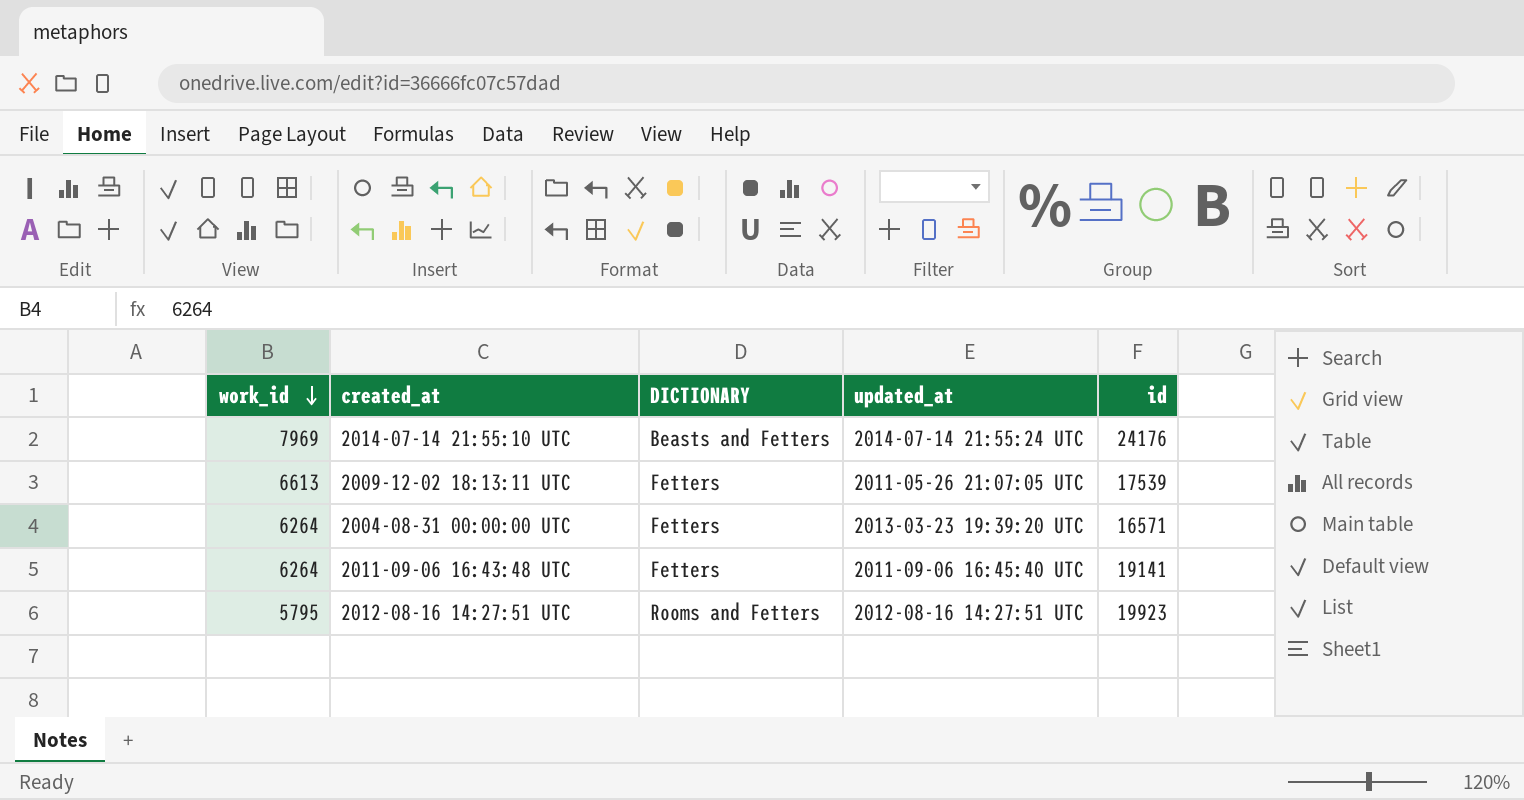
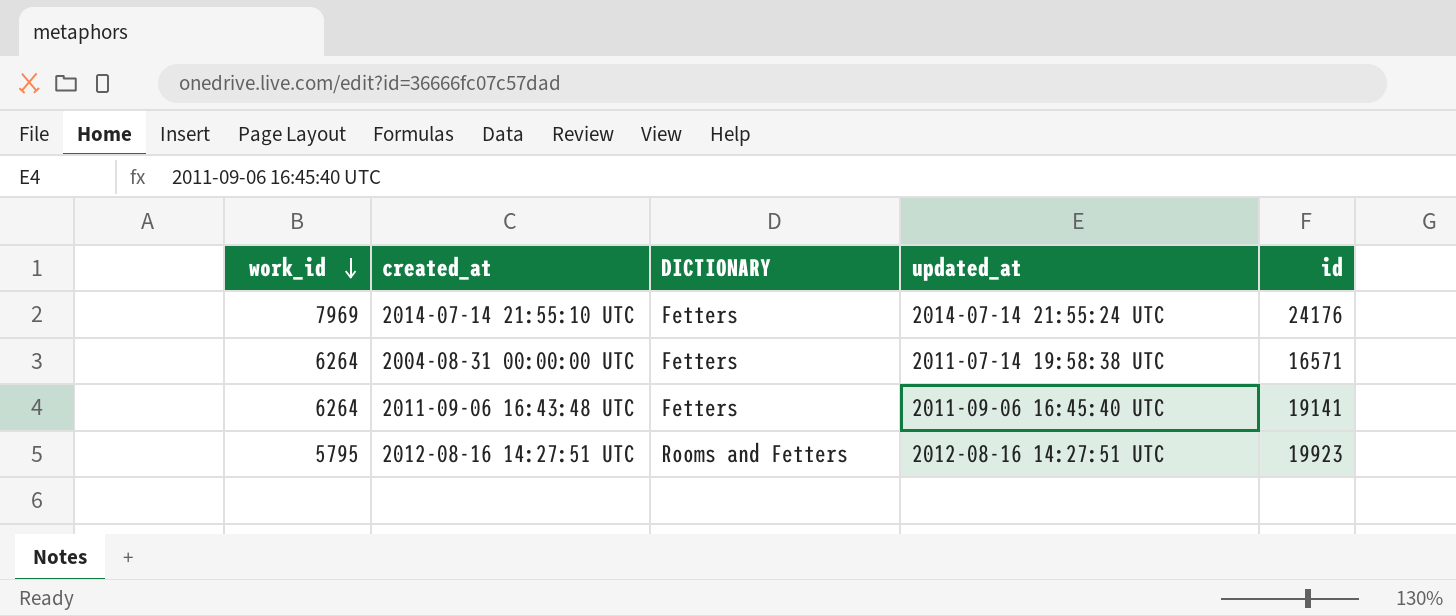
row 2009-12-02 18:13:11 UTC: 6613 | Fetters | 2011-05-26 21:07:05 UTC | 17539 -> none
2014-07-14 21:55:10 UTC | DICTIONARY: Beasts and Fetters -> Fetters
2004-08-31 00:00:00 UTC | updated_at: 2013-03-23 19:39:20 UTC -> 2011-07-14 19:58:38 UTC

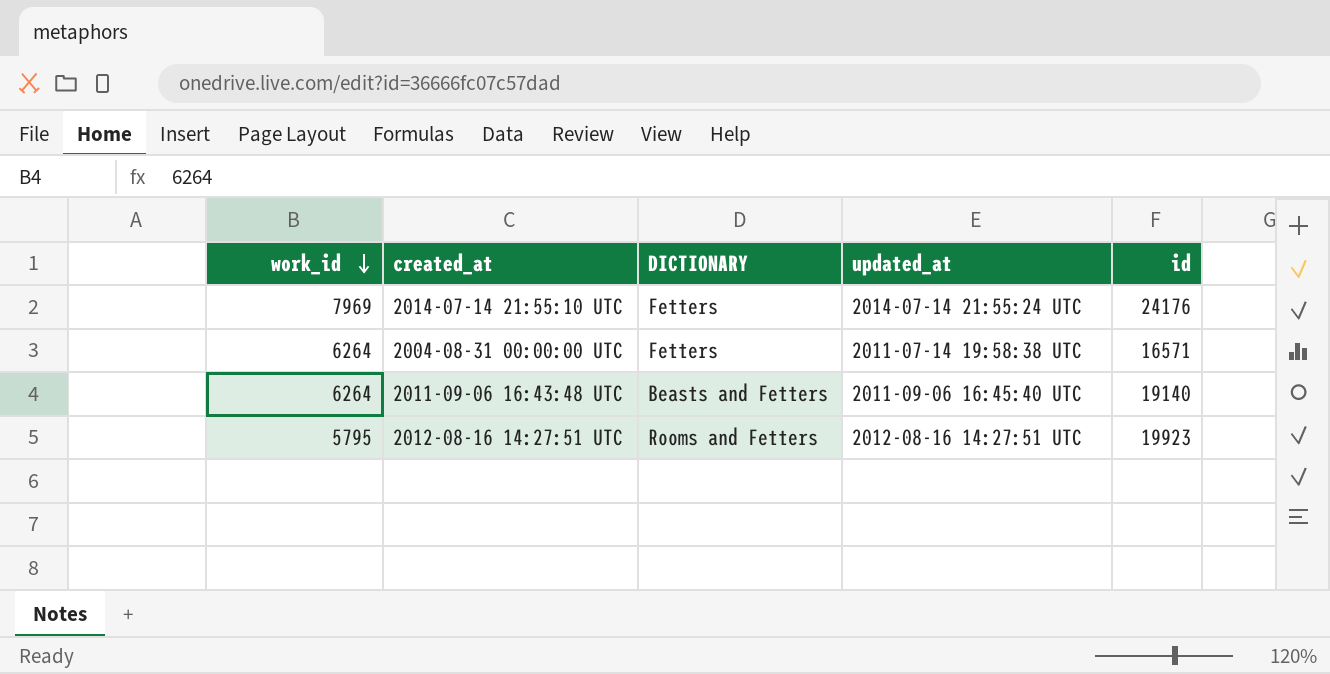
2011-09-06 16:43:48 UTC | DICTIONARY: Fetters -> Beasts and Fetters
2011-09-06 16:43:48 UTC | id: 19141 -> 19140

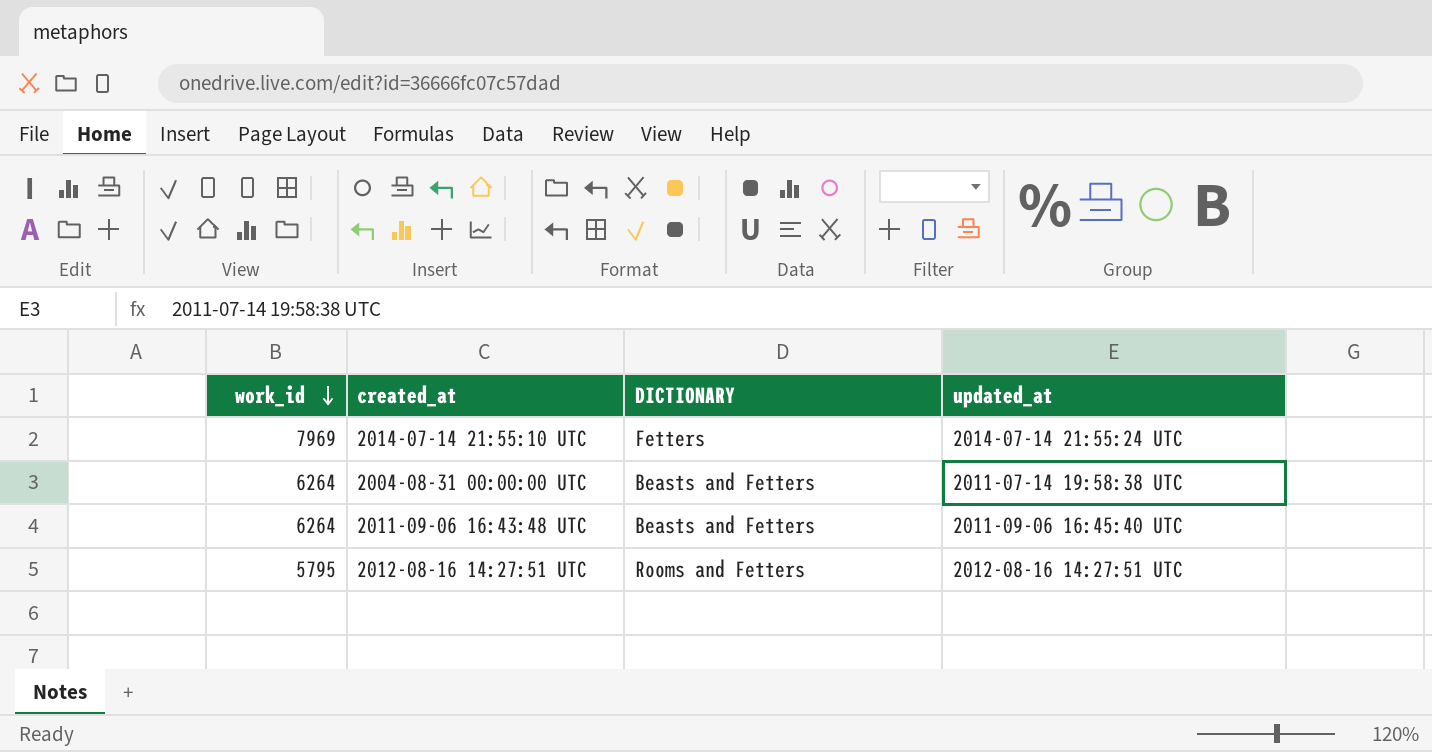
column id | position: 5 -> none
2004-08-31 00:00:00 UTC | DICTIONARY: Fetters -> Beasts and Fetters

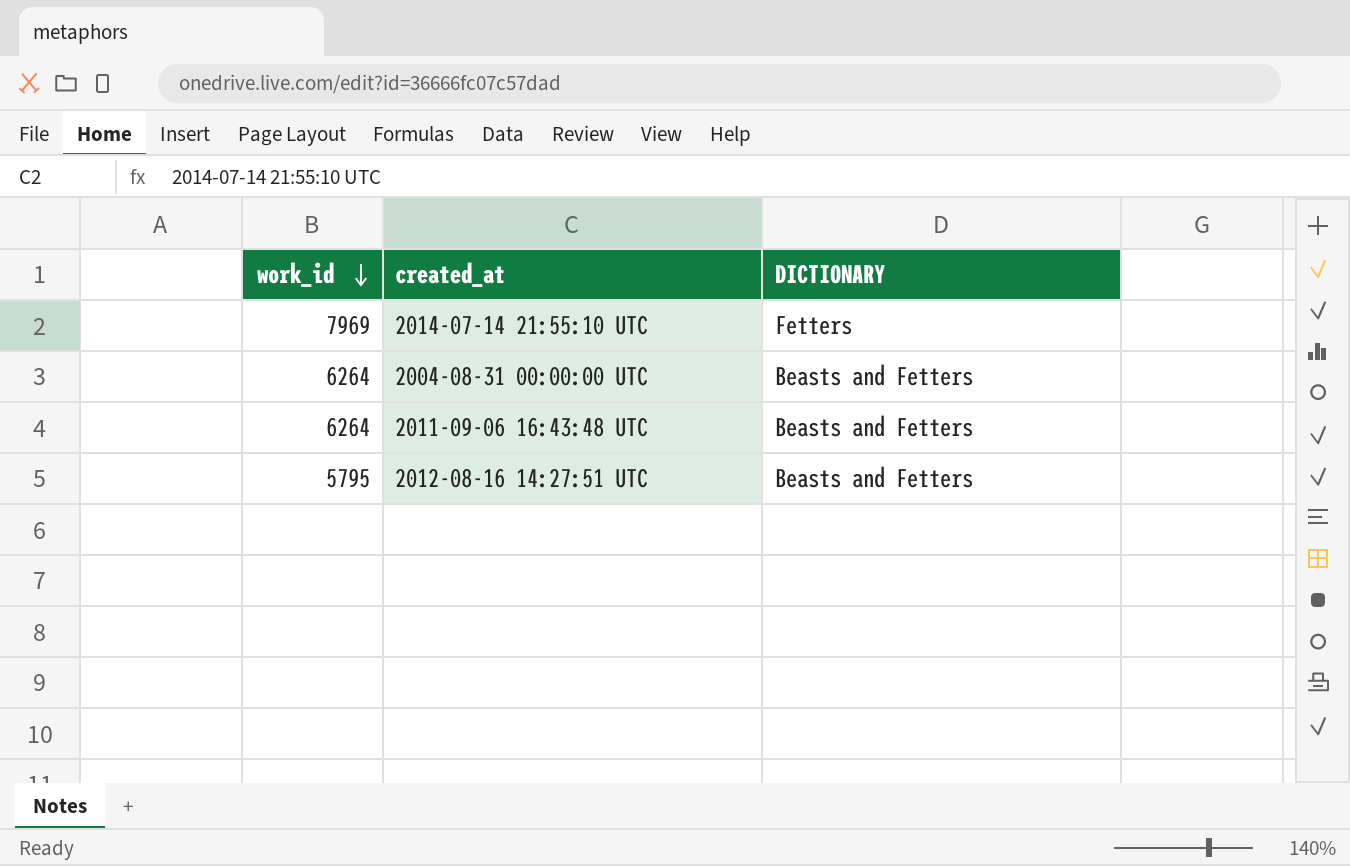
column updated_at | position: 4 -> none
2012-08-16 14:27:51 UTC | DICTIONARY: Rooms and Fetters -> Beasts and Fetters

